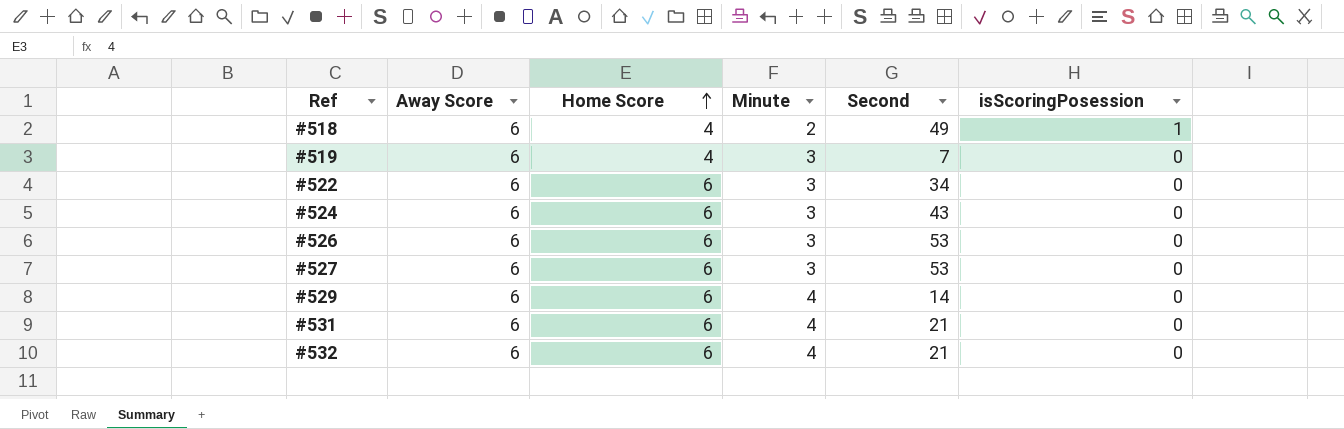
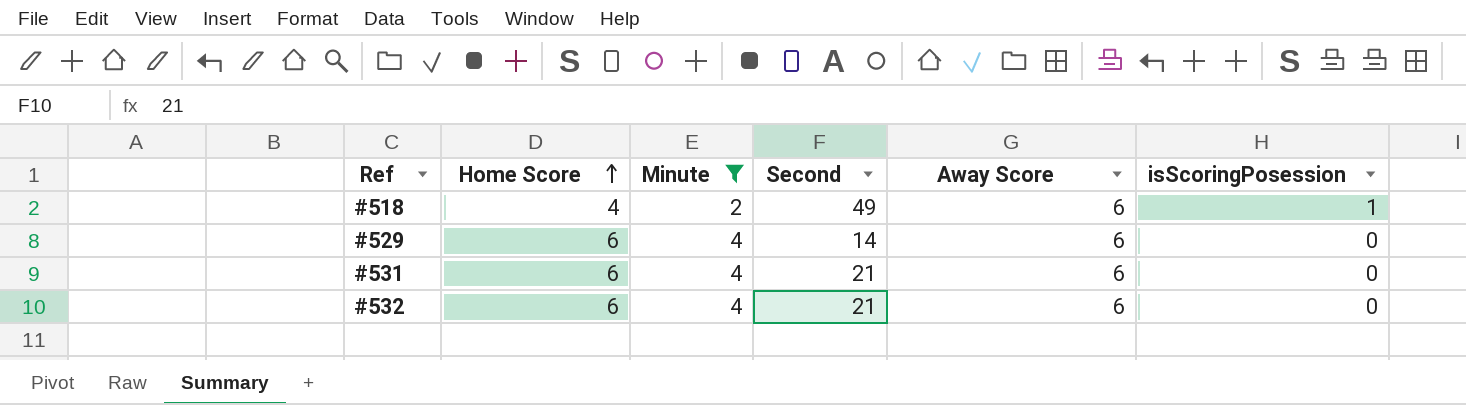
filter: none -> Minute != 3
column Away Score | position: 2 -> 5

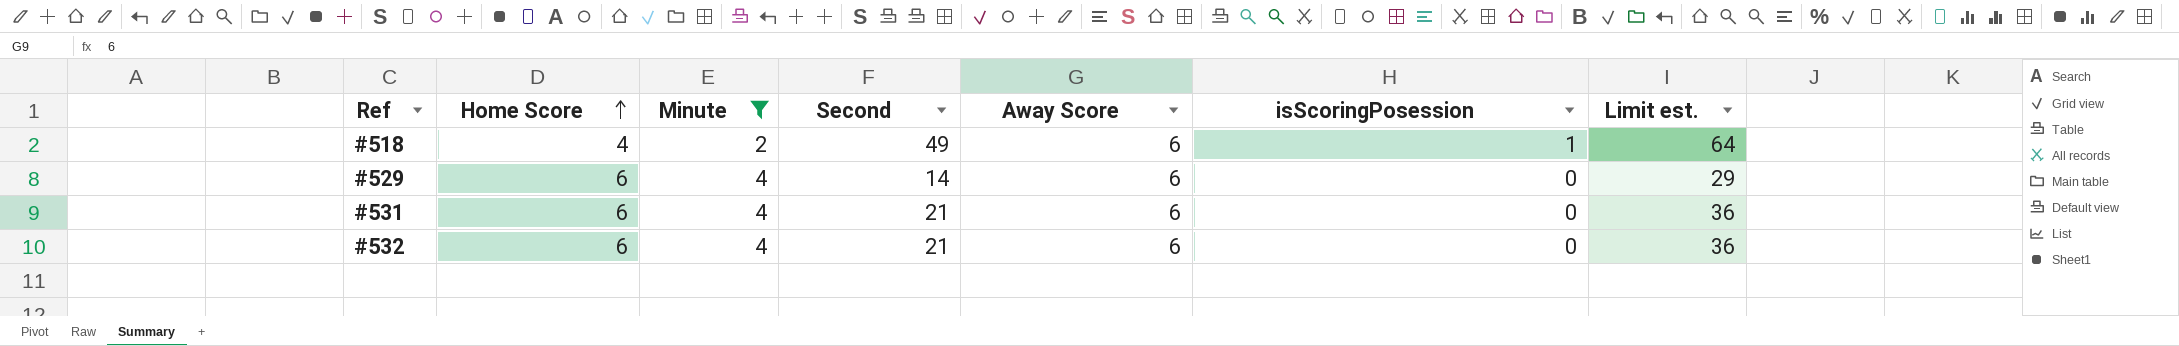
column Limit est. | formula: none -> [Second] + 15

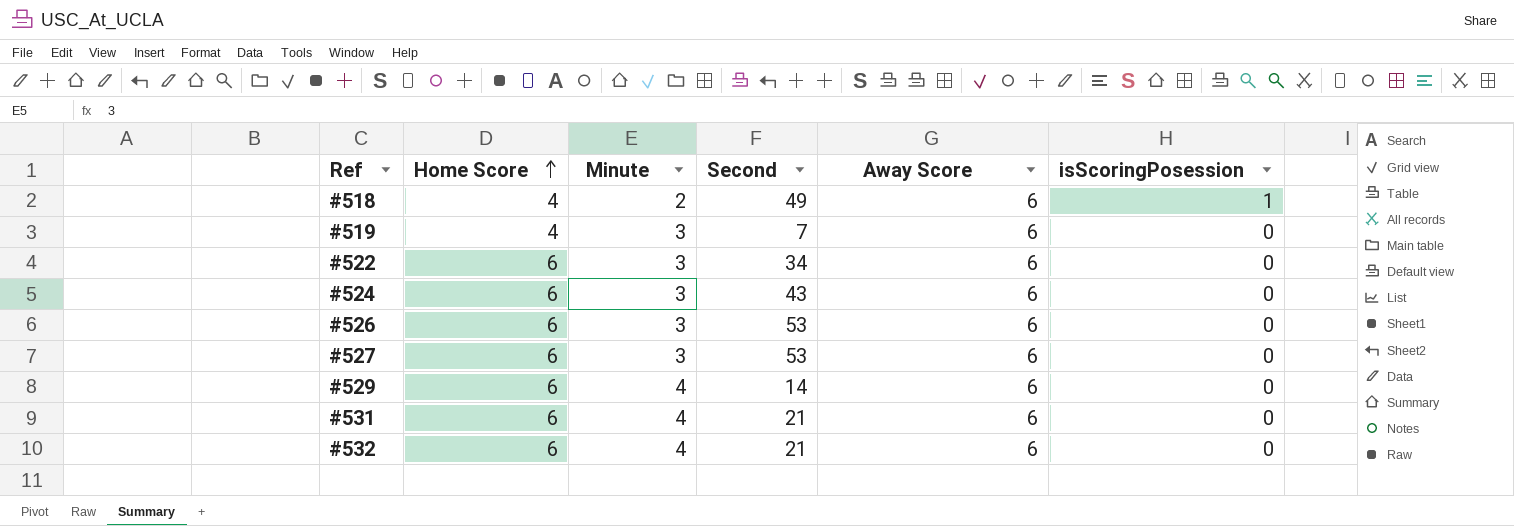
filter: Minute != 3 -> none
column Limit est. | formula: [Second] + 15 -> none

